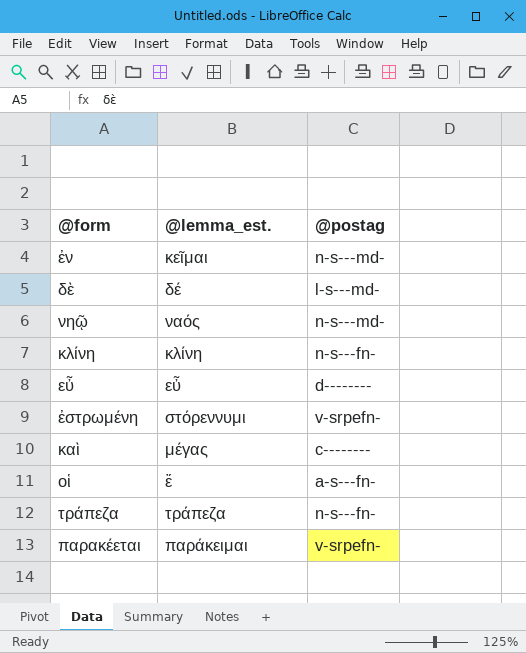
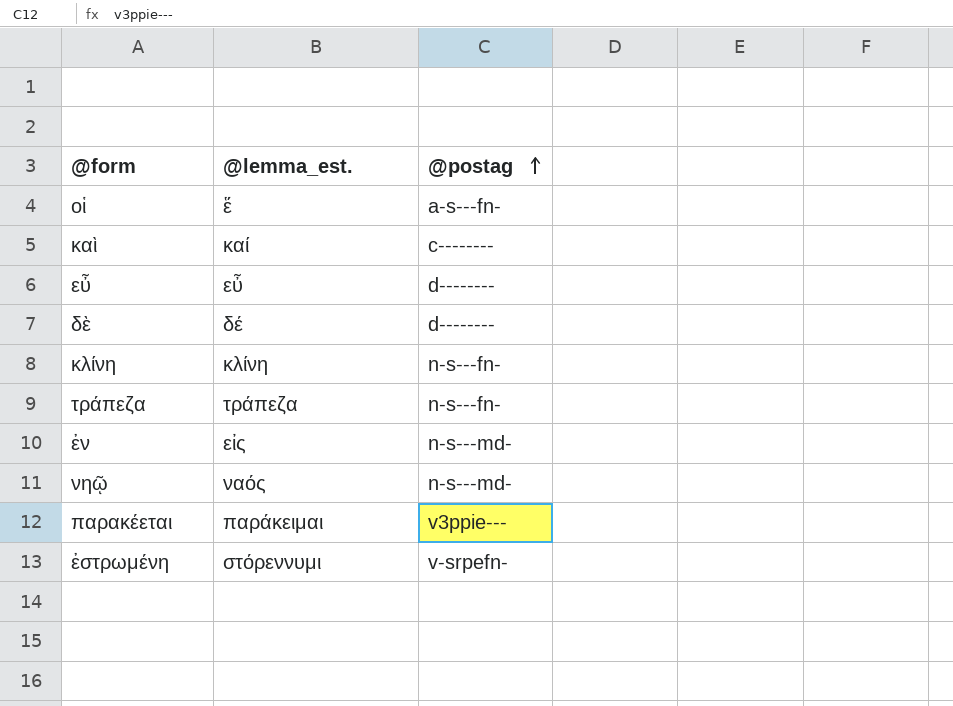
row order: none -> @postag ascending
καὶ | @lemma_est.: μέγας -> καί
δὲ | @postag: l-s---md- -> d--------
ἐν | @lemma_est.: κεῖμαι -> εἰς
παρακέεται | @postag: v-srpefn- -> v3ppie---

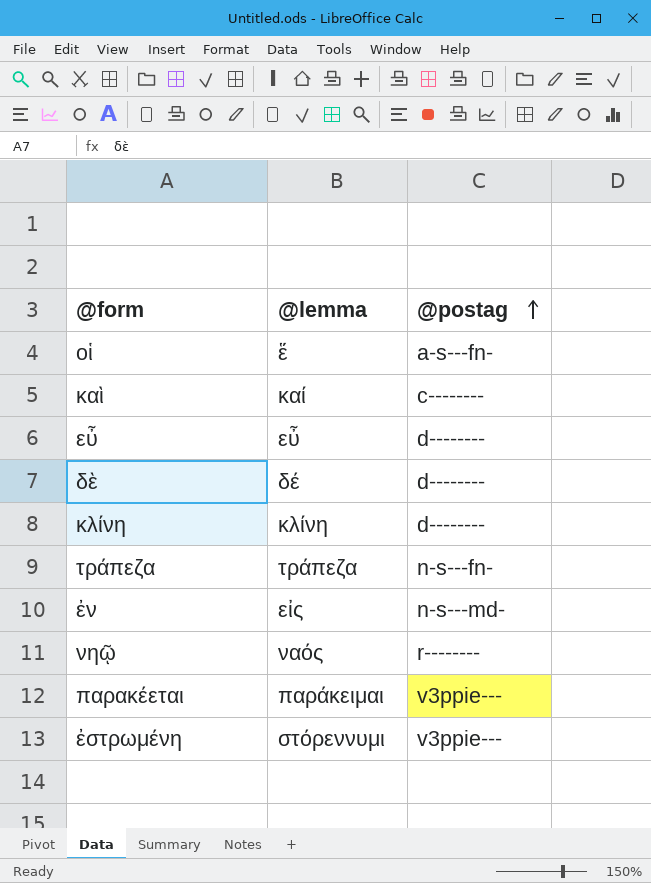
column name: @lemma_est. -> @lemma
κλίνη | @postag: n-s---fn- -> d--------
νηῷ | @postag: n-s---md- -> r--------
ἐστρωμένη | @postag: v-srpefn- -> v3ppie---

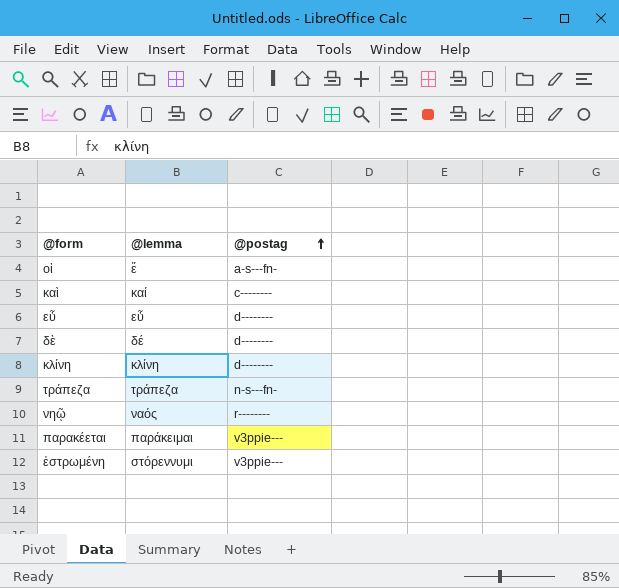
row ἐν: εἰς | n-s---md- -> none

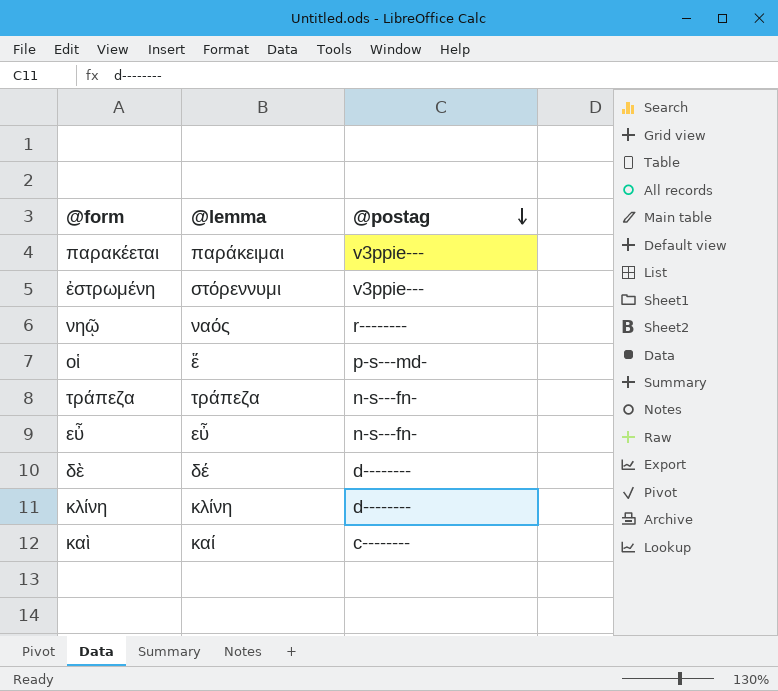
row order: @postag ascending -> @postag descending
οἱ | @postag: a-s---fn- -> p-s---md-
εὖ | @postag: d-------- -> n-s---fn-

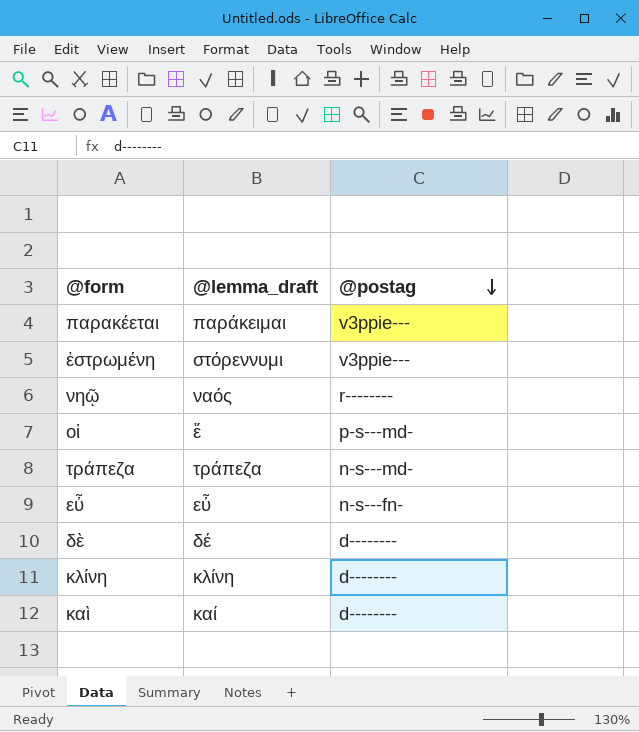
column name: @lemma -> @lemma_draft
τράπεζα | @postag: n-s---fn- -> n-s---md-
καὶ | @postag: c-------- -> d--------

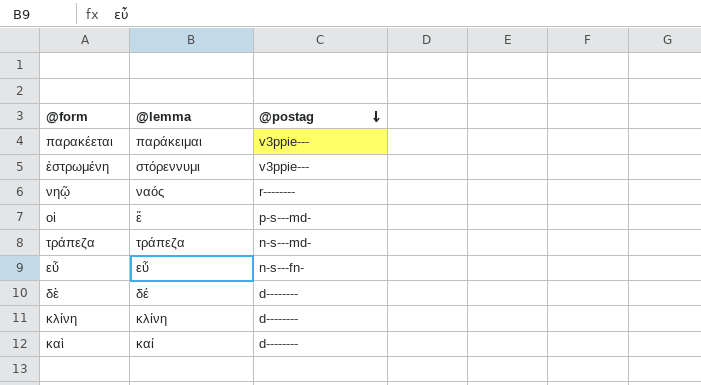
column name: @lemma_draft -> @lemma

